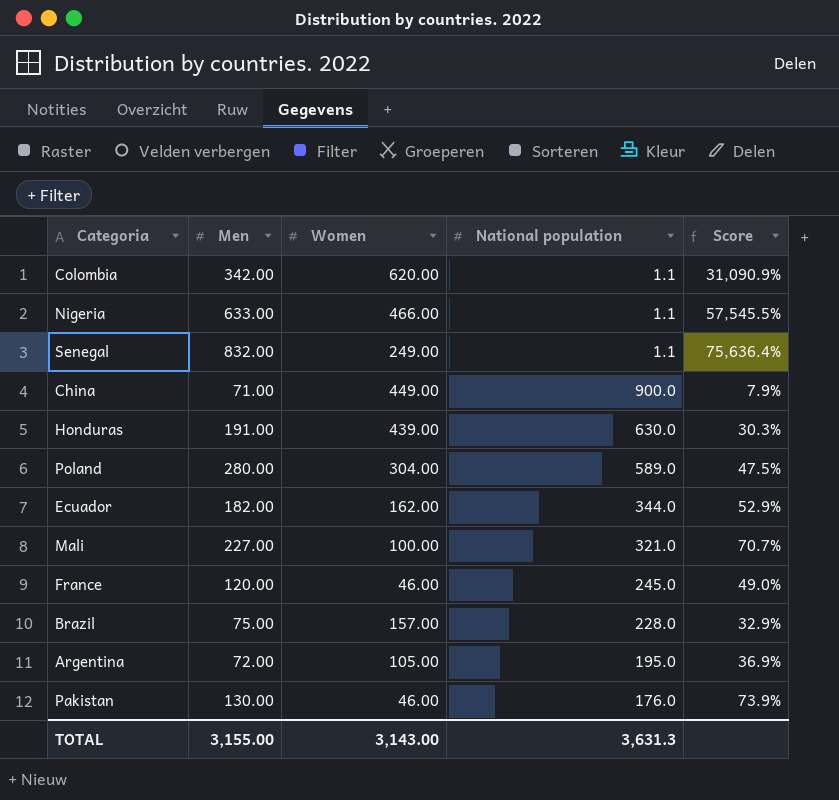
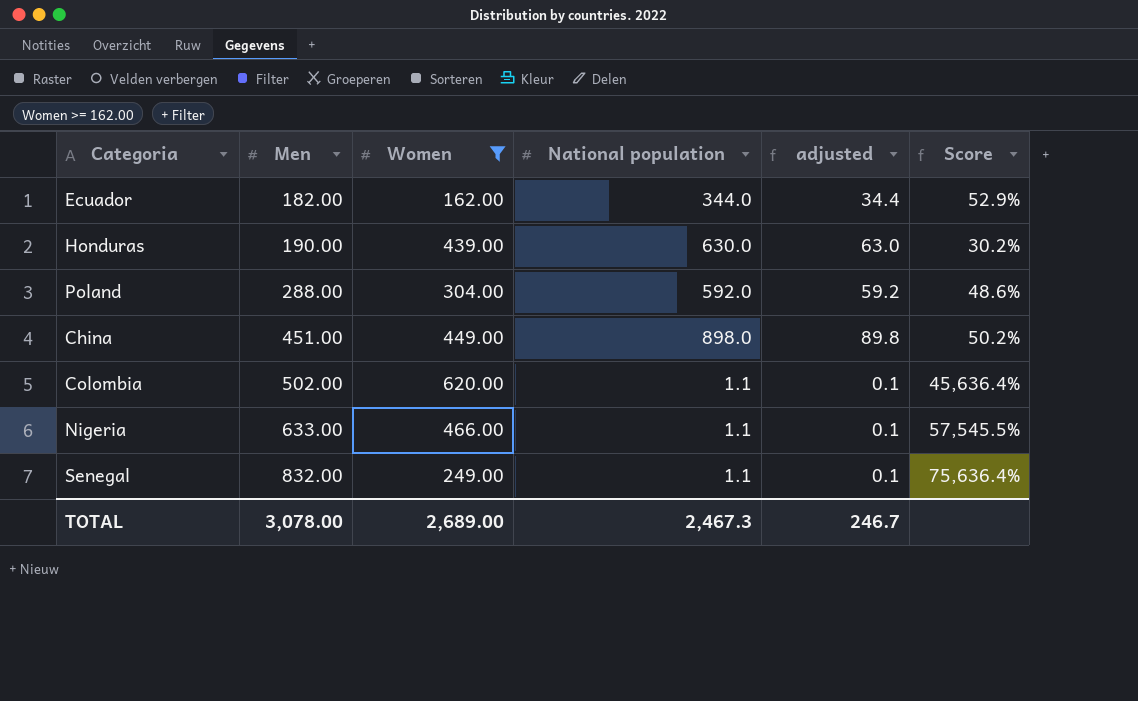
filter: none -> Women >= 162.00
row order: none -> Men ascending
column adjusted | formula: none -> [National population] * 0.1
Honduras | Men: 191.00 -> 190.00
Honduras | Score: 30.3% -> 30.2%
Poland | Men: 280.00 -> 288.00
Poland | National population: 589.0 -> 592.0
Poland | Score: 47.5% -> 48.6%
China | Men: 71.00 -> 451.00
China | National population: 900.0 -> 898.0
China | Score: 7.9% -> 50.2%
Colombia | Men: 342.00 -> 502.00
Colombia | Score: 31,090.9% -> 45,636.4%
TOTAL | Men: 3,155.00 -> 3,078.00
TOTAL | Women: 3,143.00 -> 2,689.00
TOTAL | National population: 3,631.3 -> 2,467.3

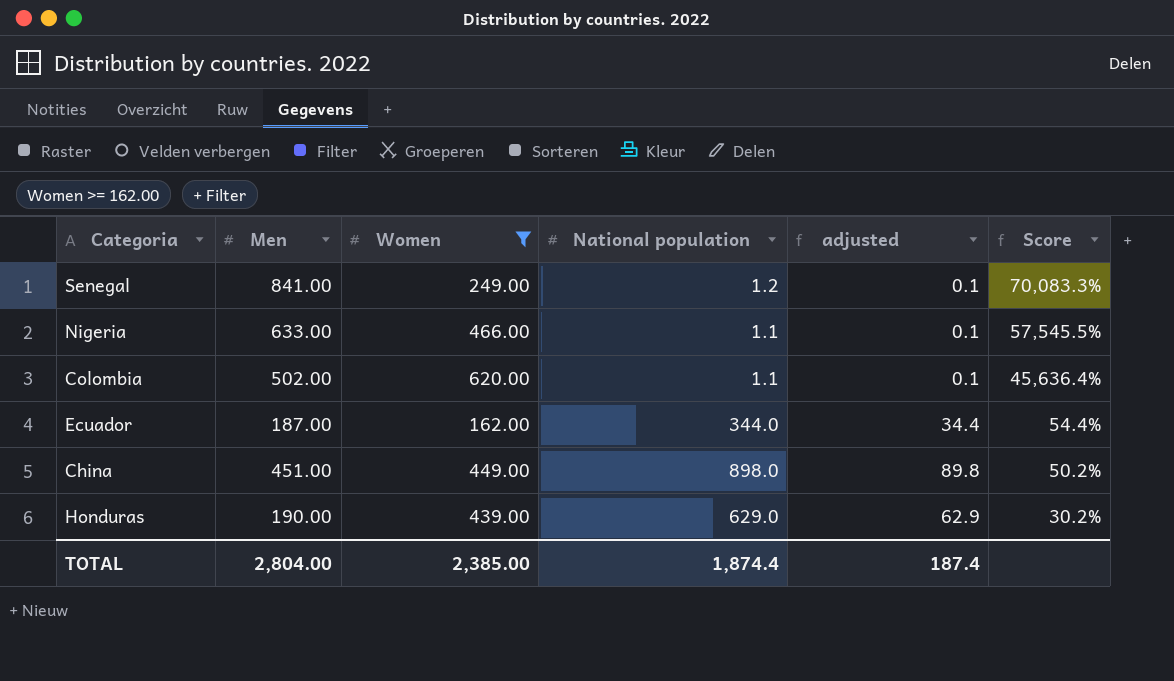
row order: Men ascending -> Score descending
row Poland: 288.00 | 304.00 | 592.0 | 59.2 | 48.6% -> none
Senegal | Men: 832.00 -> 841.00
Senegal | National population: 1.1 -> 1.2
Senegal | Score: 75,636.4% -> 70,083.3%
Ecuador | Men: 182.00 -> 187.00
Ecuador | Score: 52.9% -> 54.4%
Honduras | National population: 630.0 -> 629.0
Honduras | adjusted: 63.0 -> 62.9
TOTAL | Men: 3,078.00 -> 2,804.00
TOTAL | Women: 2,689.00 -> 2,385.00
TOTAL | National population: 2,467.3 -> 1,874.4
TOTAL | adjusted: 246.7 -> 187.4

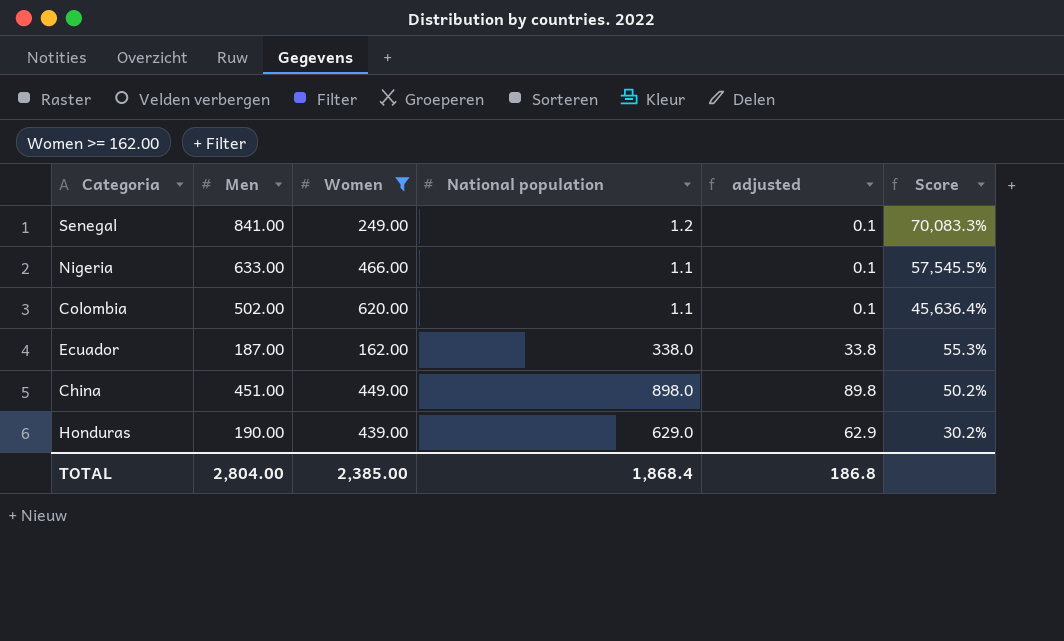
Ecuador | National population: 344.0 -> 338.0
Ecuador | adjusted: 34.4 -> 33.8
Ecuador | Score: 54.4% -> 55.3%
TOTAL | National population: 1,874.4 -> 1,868.4
TOTAL | adjusted: 187.4 -> 186.8

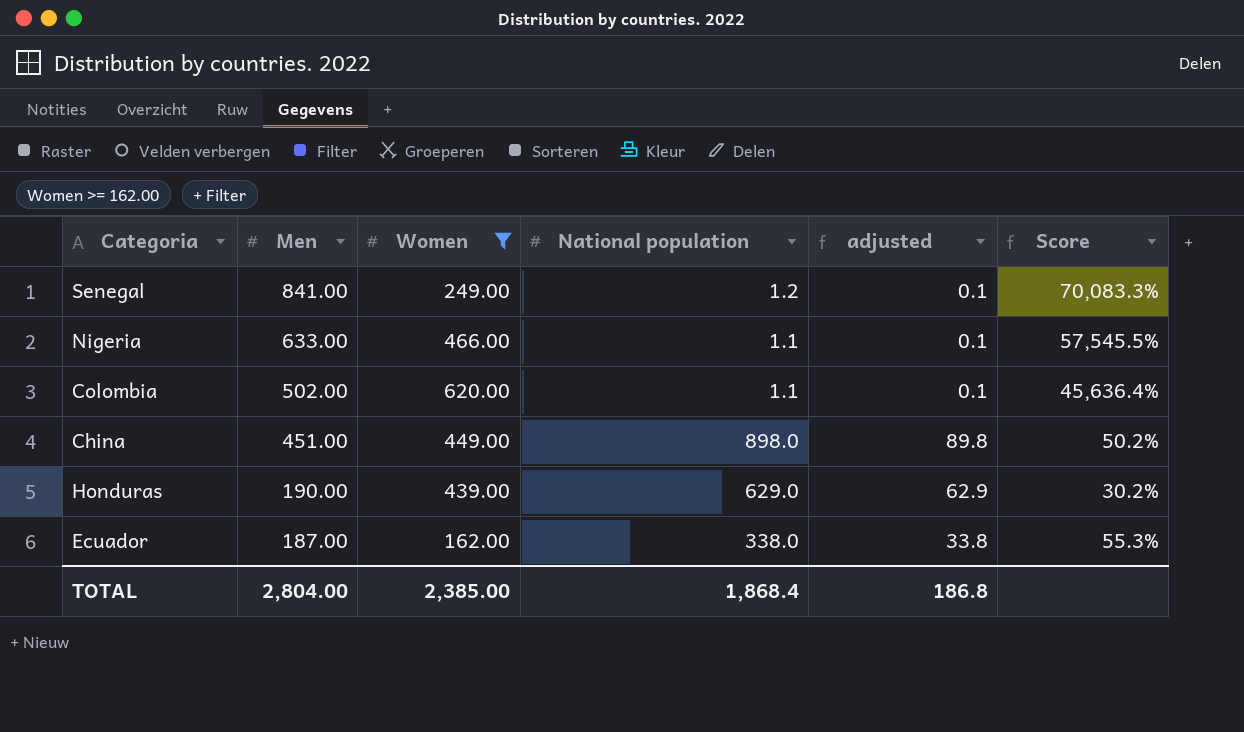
row order: Score descending -> Men descending

